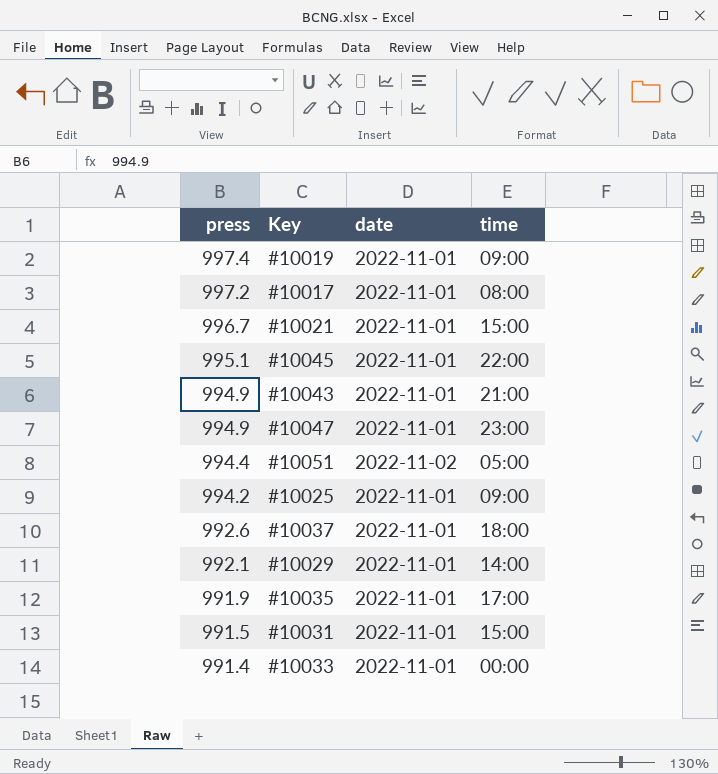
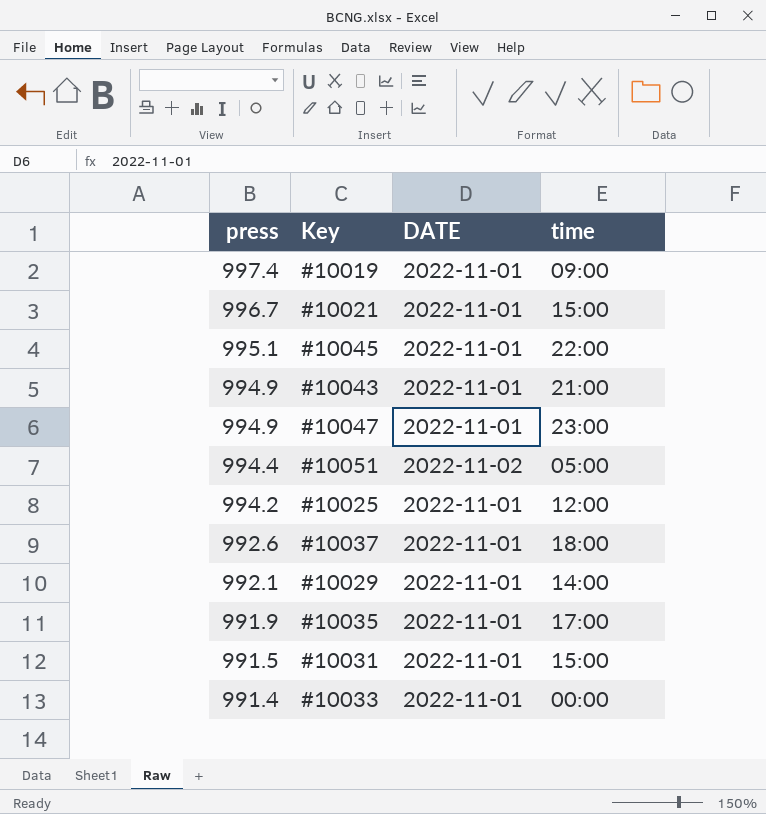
column name: date -> DATE
row #10017: 997.2 | 2022-11-01 | 08:00 -> none
#10025 | time: 09:00 -> 12:00

